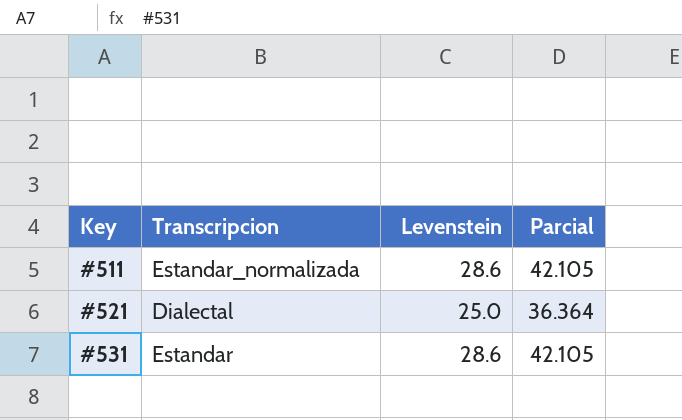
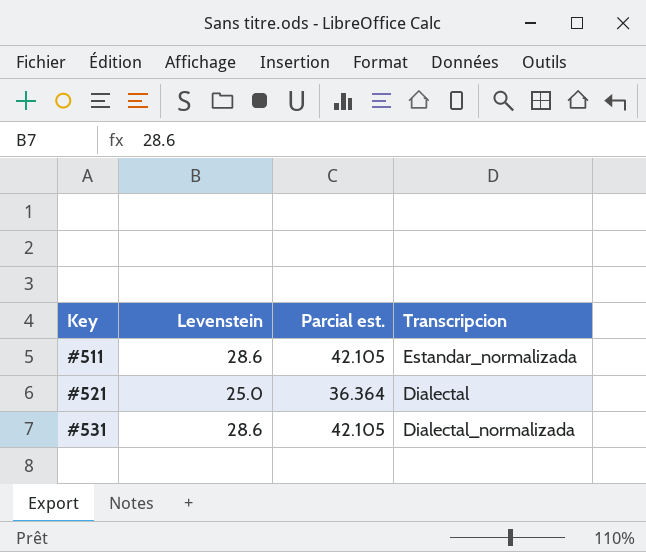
column name: Parcial -> Parcial est.
column Transcripcion | position: 2 -> 4
#531 | Transcripcion: Estandar -> Dialectal_normalizada

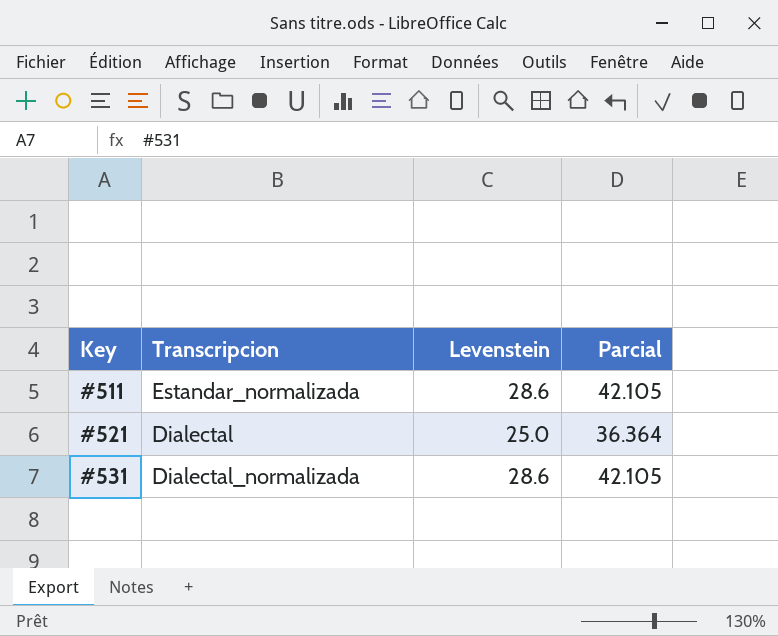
column Transcripcion | position: 4 -> 2
column name: Parcial est. -> Parcial

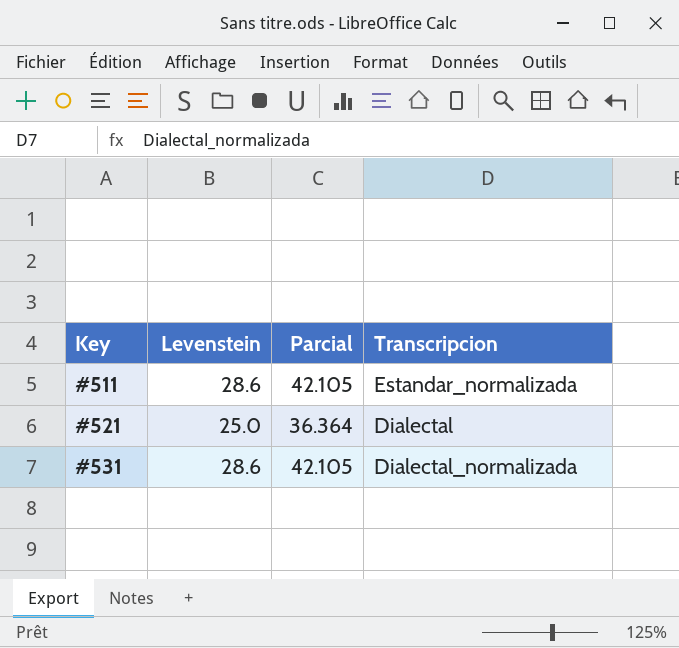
column Transcripcion | position: 2 -> 4

